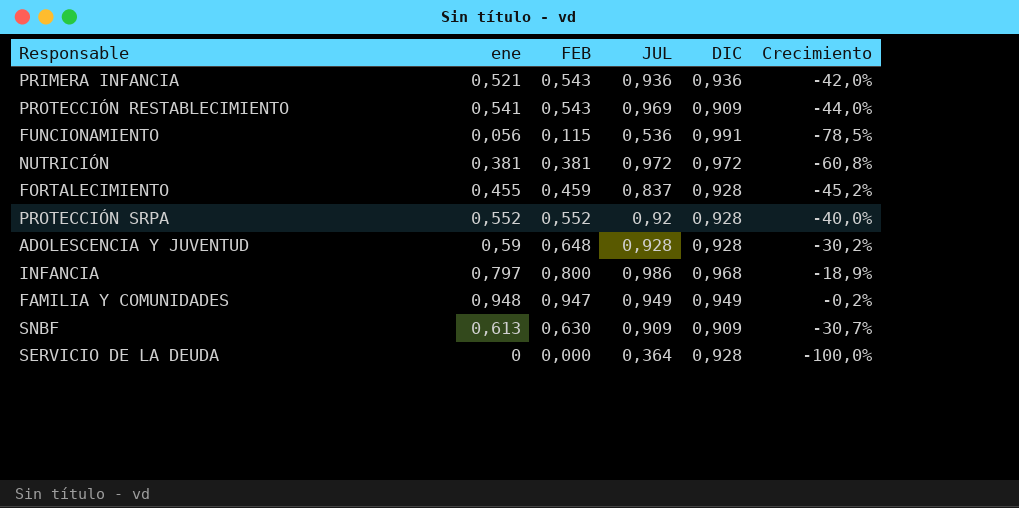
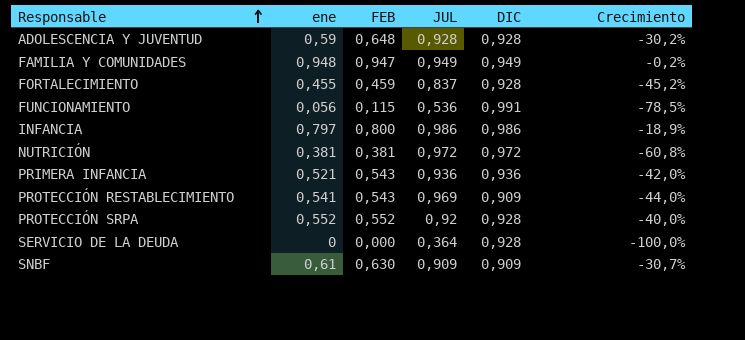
row order: none -> Responsable ascending
INFANCIA | DIC: 0,968 -> 0,986
SNBF | ene: 0,613 -> 0,61

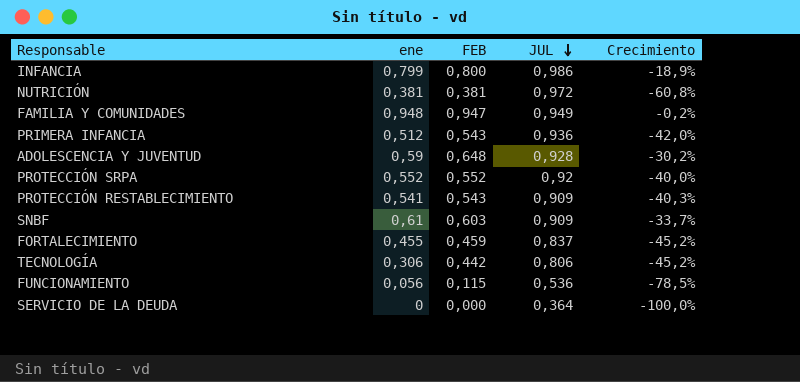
row order: Responsable ascending -> JUL descending
column DIC | position: 5 -> none
INFANCIA | ene: 0,797 -> 0,799
PRIMERA INFANCIA | ene: 0,521 -> 0,512
PROTECCIÓN RESTABLECIMIENTO | JUL: 0,969 -> 0,909
PROTECCIÓN RESTABLECIMIENTO | Crecimiento: -44,0% -> -40,3%
SNBF | FEB: 0,630 -> 0,603
SNBF | Crecimiento: -30,7% -> -33,7%
row TECNOLOGÍA: none -> 0,306 | 0,442 | 0,806 | -45,2%

